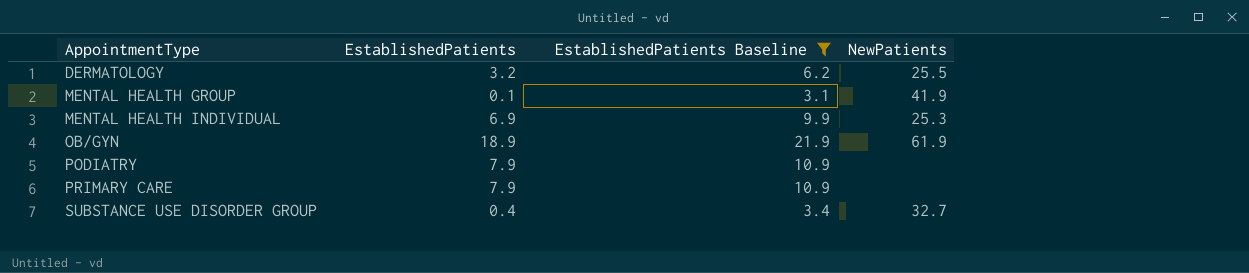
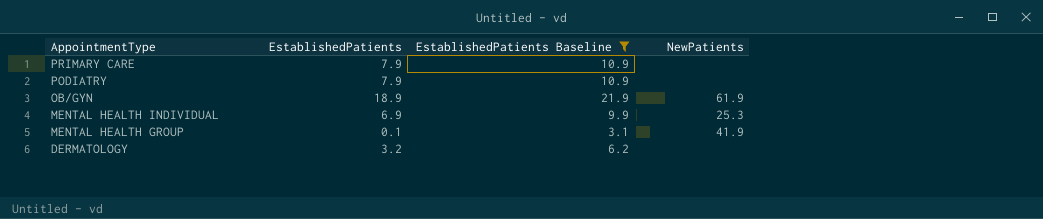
row order: AppointmentType ascending -> AppointmentType descending
row SUBSTANCE USE DISORDER GROUP: 0.4 | 3.4 | 32.7 -> none
DERMATOLOGY | NewPatients: 25.5 -> none

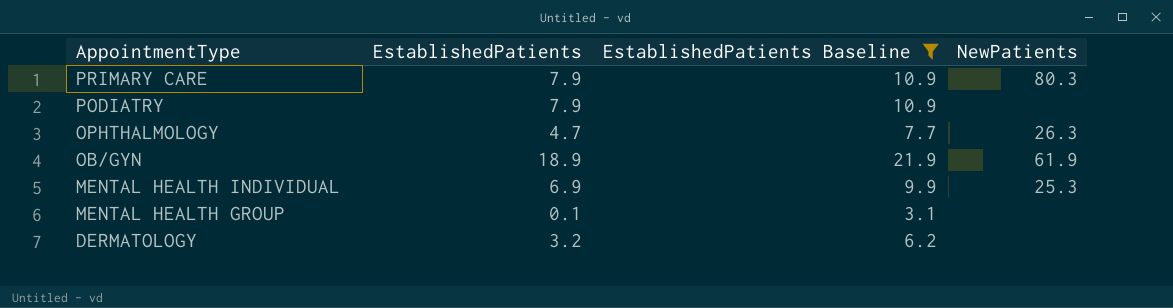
PRIMARY CARE | NewPatients: none -> 80.3
row OPHTHALMOLOGY: none -> 4.7 | 7.7 | 26.3
MENTAL HEALTH GROUP | NewPatients: 41.9 -> none

